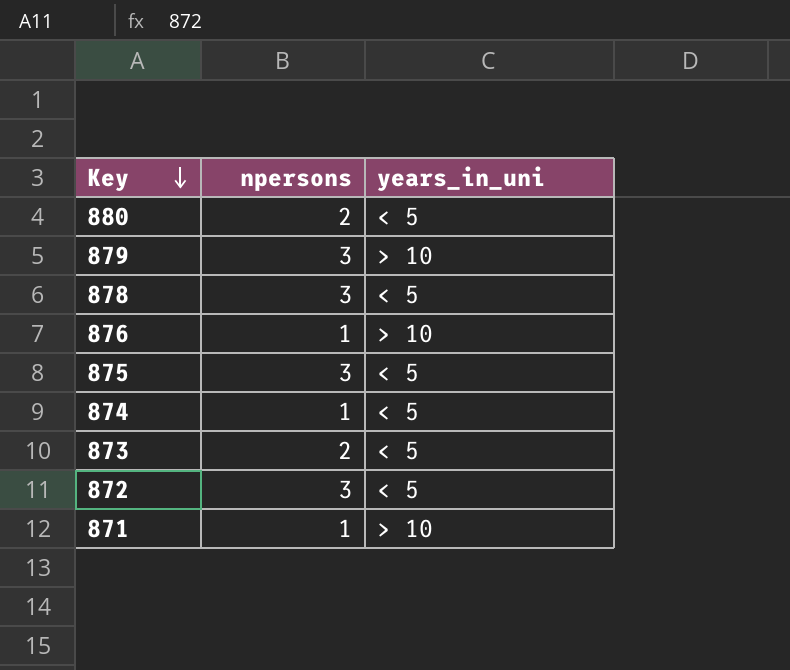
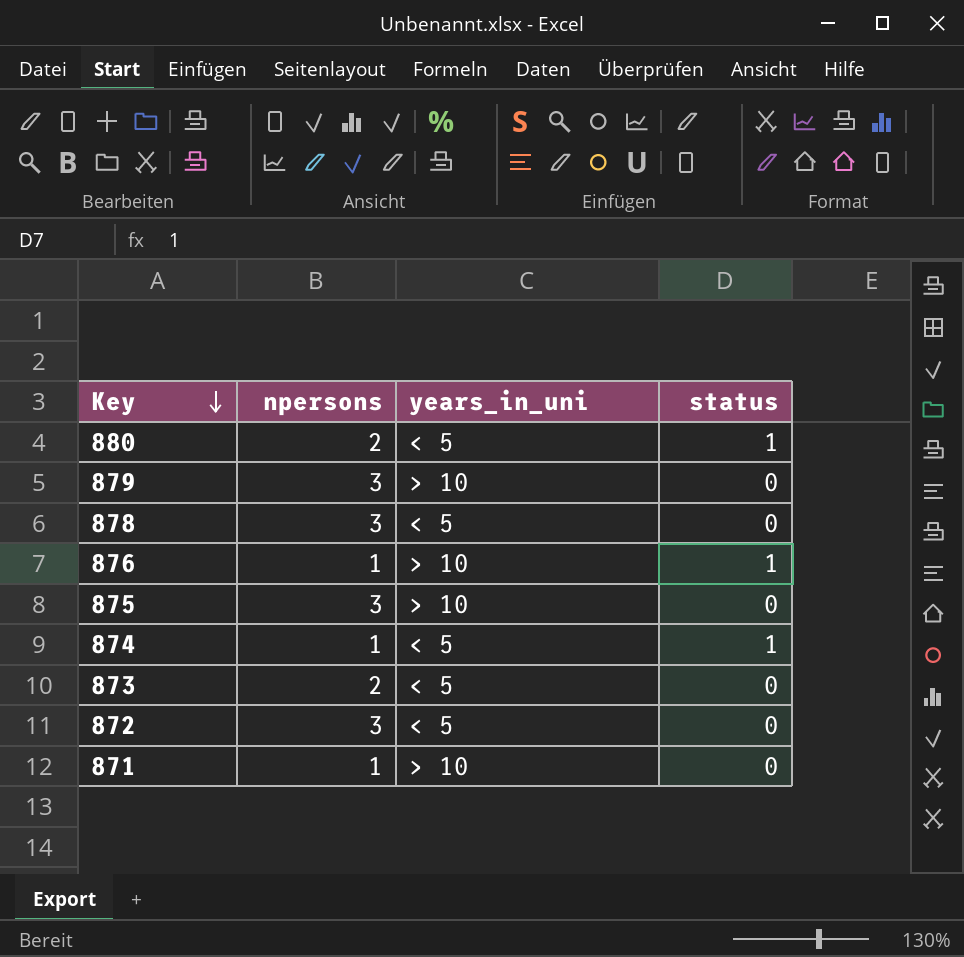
column status | position: none -> 4
875 | years_in_uni: < 5 -> > 10

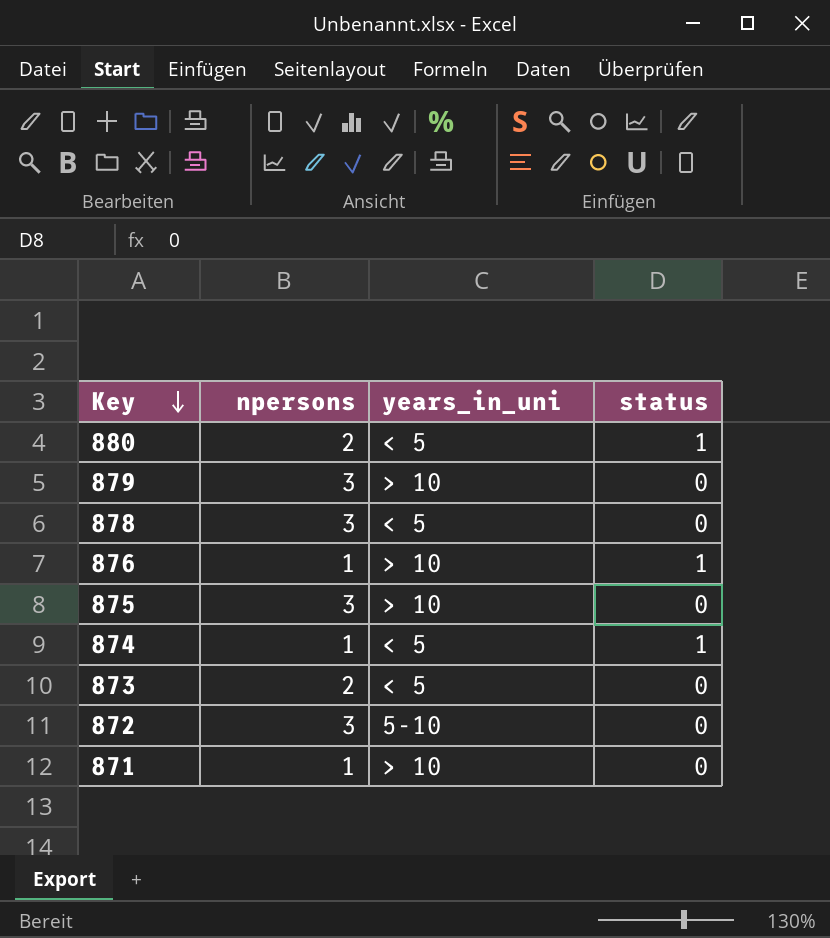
872 | years_in_uni: < 5 -> 5-10

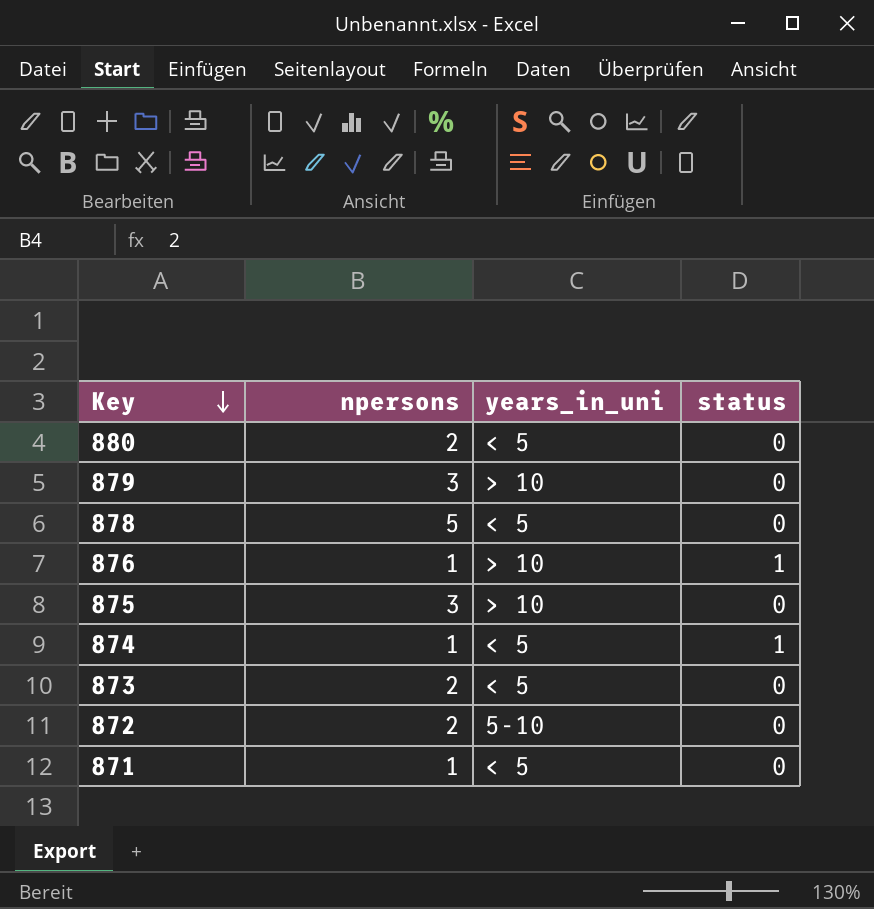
880 | status: 1 -> 0
878 | npersons: 3 -> 5
872 | npersons: 3 -> 2
871 | years_in_uni: > 10 -> < 5

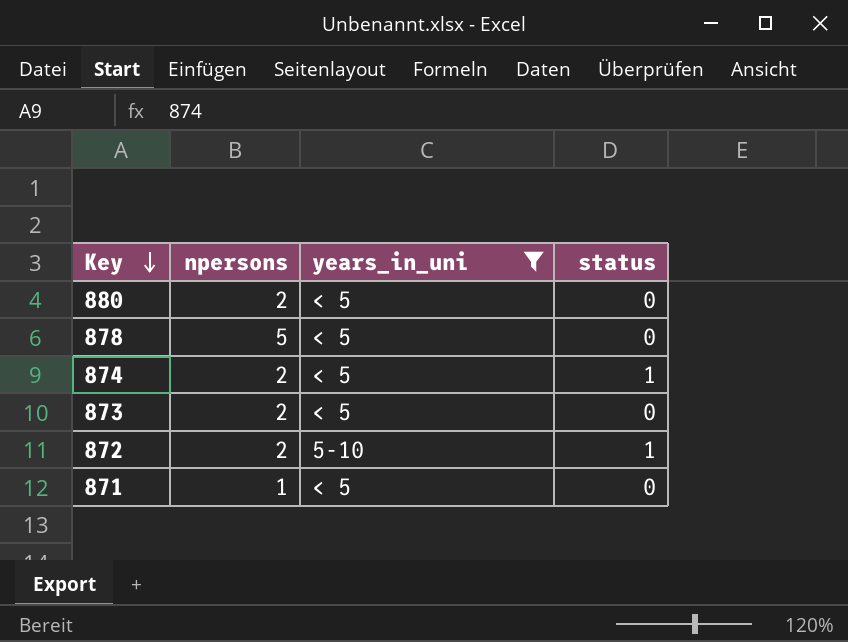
filter: none -> years_in_uni != > 10
874 | npersons: 1 -> 2
872 | status: 0 -> 1

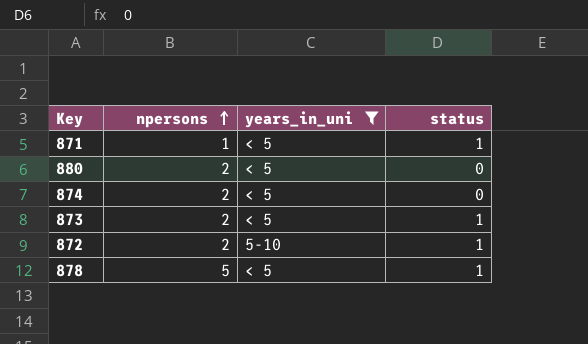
row order: Key descending -> npersons ascending
871 | status: 0 -> 1
874 | status: 1 -> 0
873 | status: 0 -> 1
878 | status: 0 -> 1

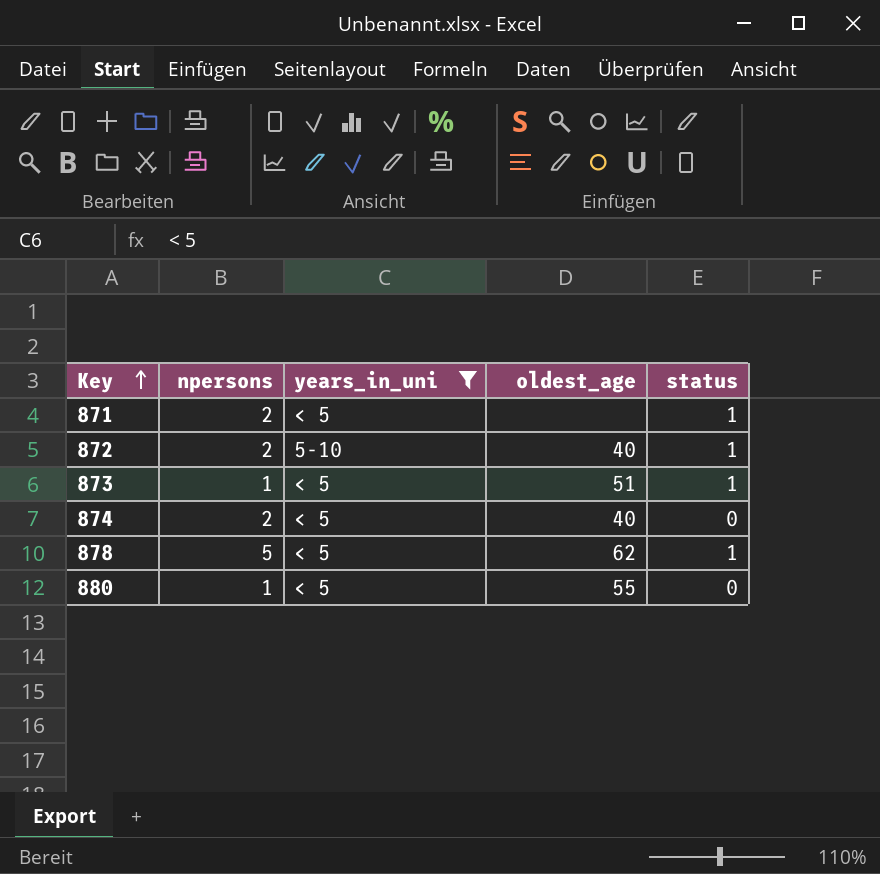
row order: npersons ascending -> Key ascending
column oldest_age | position: none -> 4
871 | npersons: 1 -> 2
873 | npersons: 2 -> 1
880 | npersons: 2 -> 1

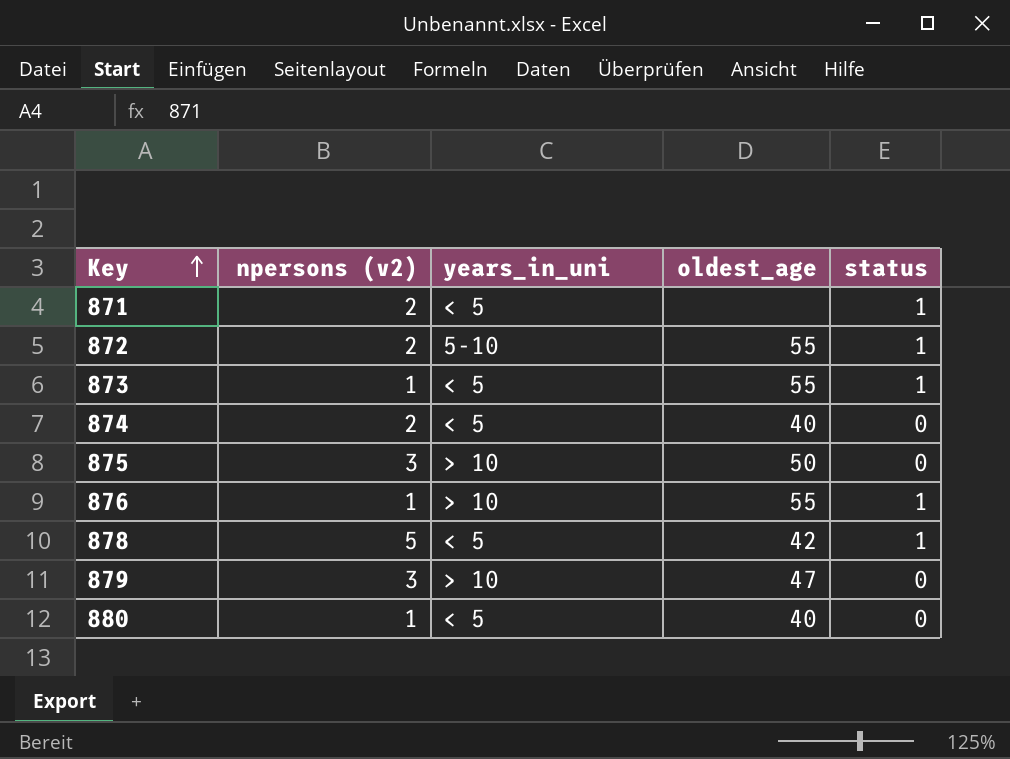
filter: years_in_uni != > 10 -> none
column name: npersons -> npersons (v2)
872 | oldest_age: 40 -> 55
873 | oldest_age: 51 -> 55
878 | oldest_age: 62 -> 42
880 | oldest_age: 55 -> 40

